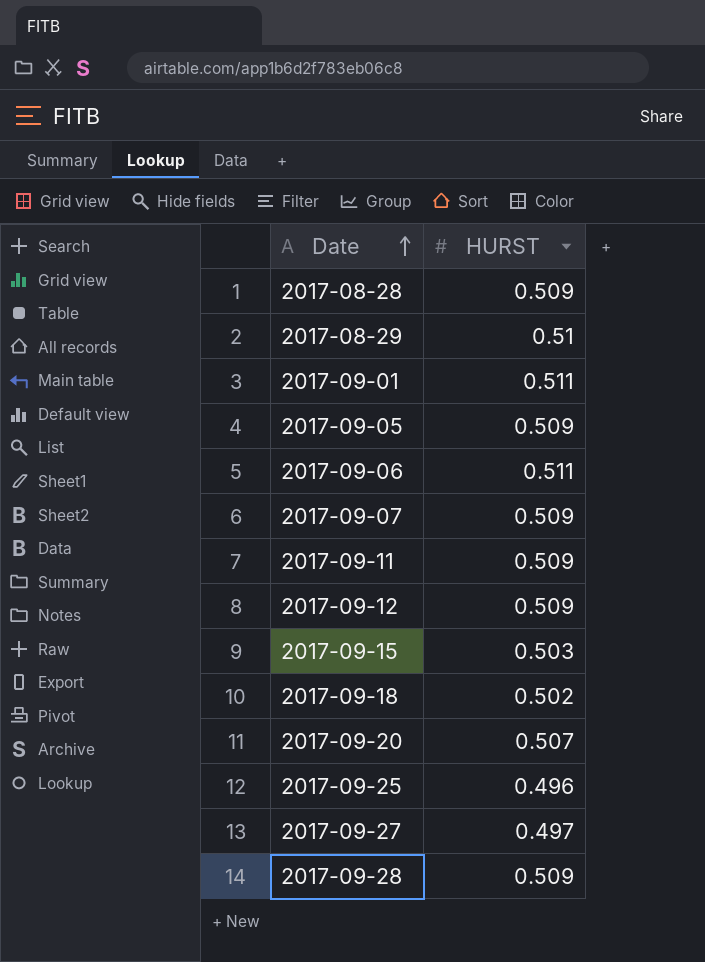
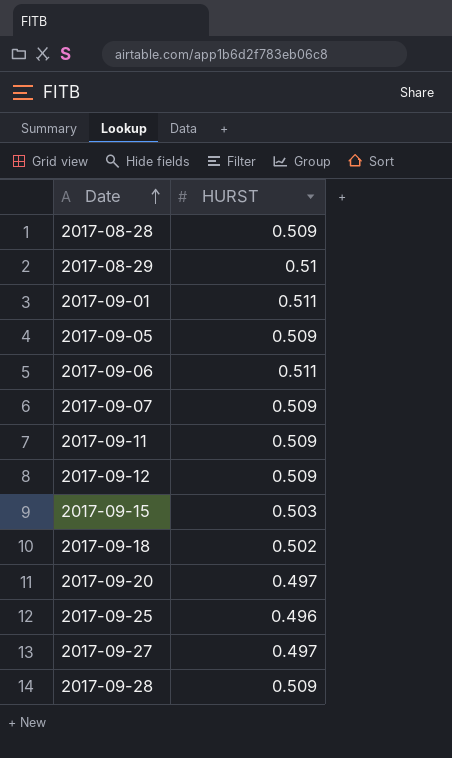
2017-09-20 | HURST: 0.507 -> 0.497

